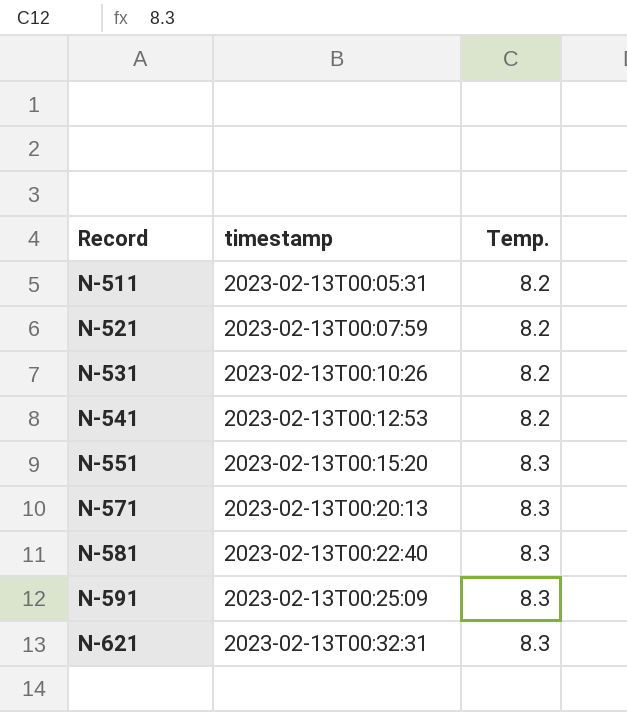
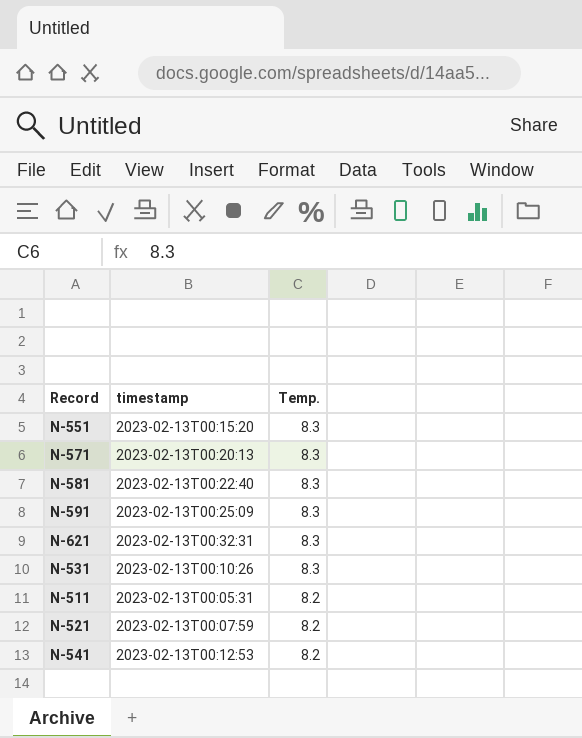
row order: Record ascending -> Temp. descending
N-531 | Temp.: 8.2 -> 8.3

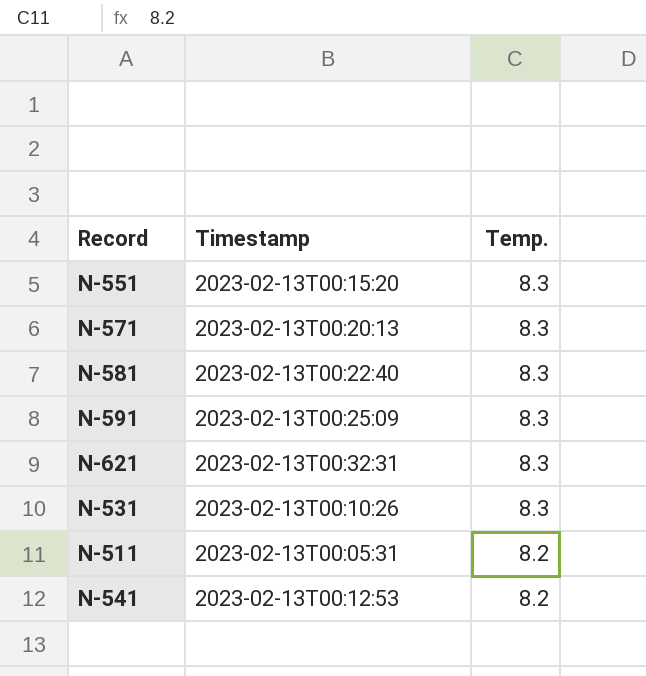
column name: timestamp -> Timestamp
row N-521: 2023-02-13T00:07:59 | 8.2 -> none

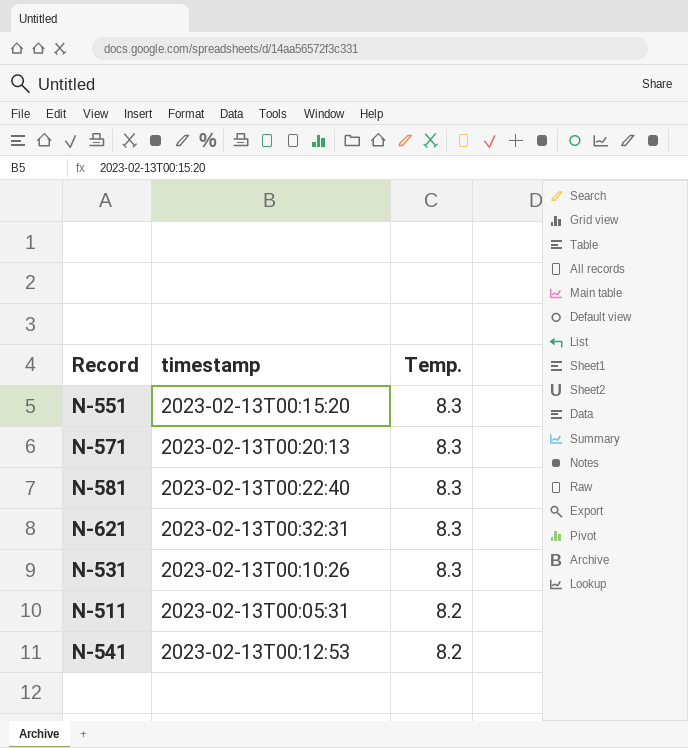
column name: Timestamp -> timestamp
row N-591: 2023-02-13T00:25:09 | 8.3 -> none

